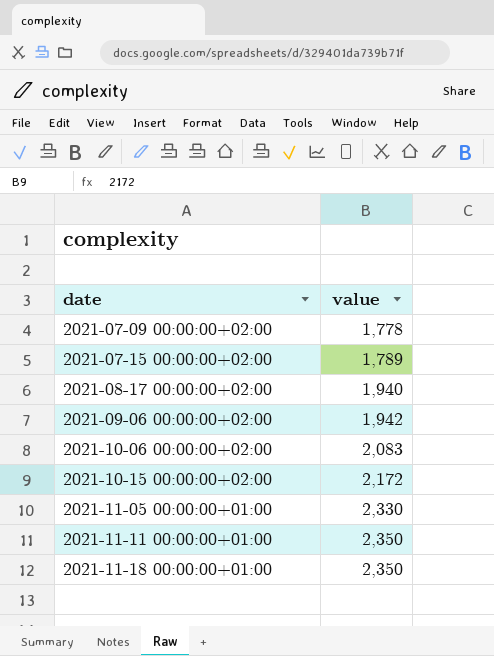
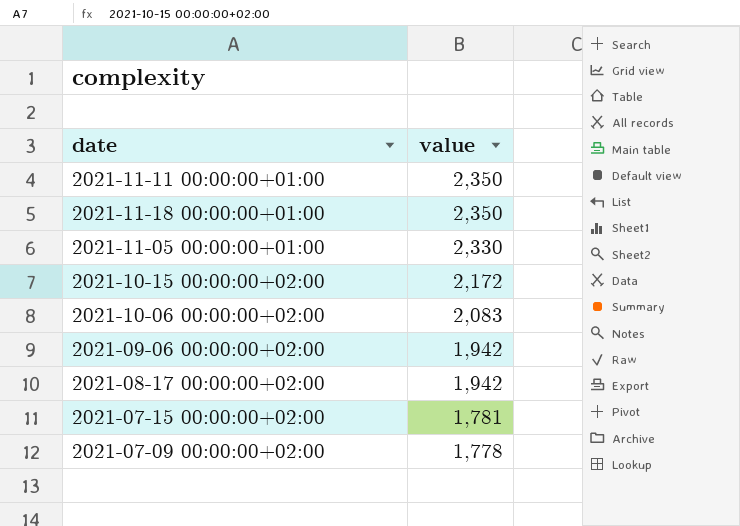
row order: date ascending -> value descending
2021-08-17 00:00:00+02:00 | value: 1,940 -> 1,942
2021-07-15 00:00:00+02:00 | value: 1,789 -> 1,781

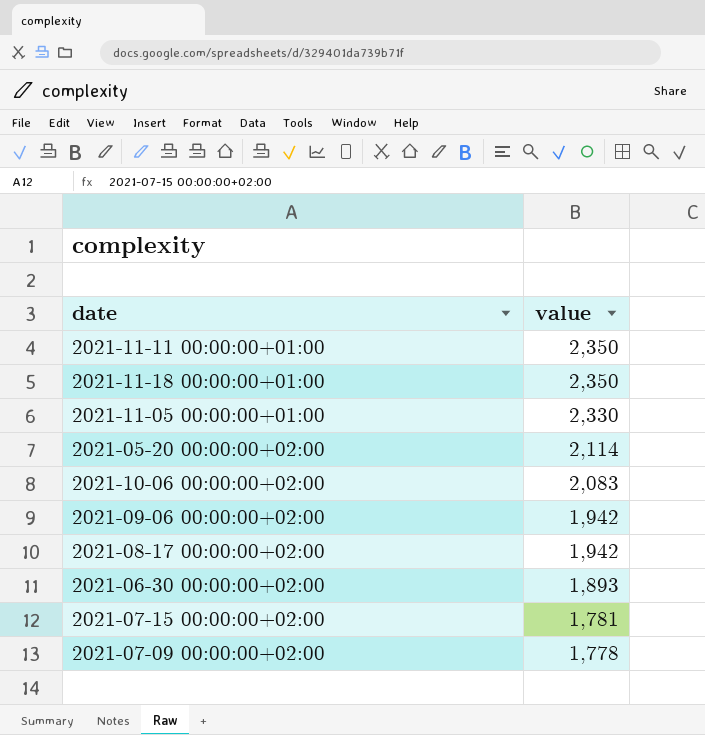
row 2021-10-15 00:00:00+02:00: 2,172 -> none
row 2021-05-20 00:00:00+02:00: none -> 2,114
row 2021-06-30 00:00:00+02:00: none -> 1,893

